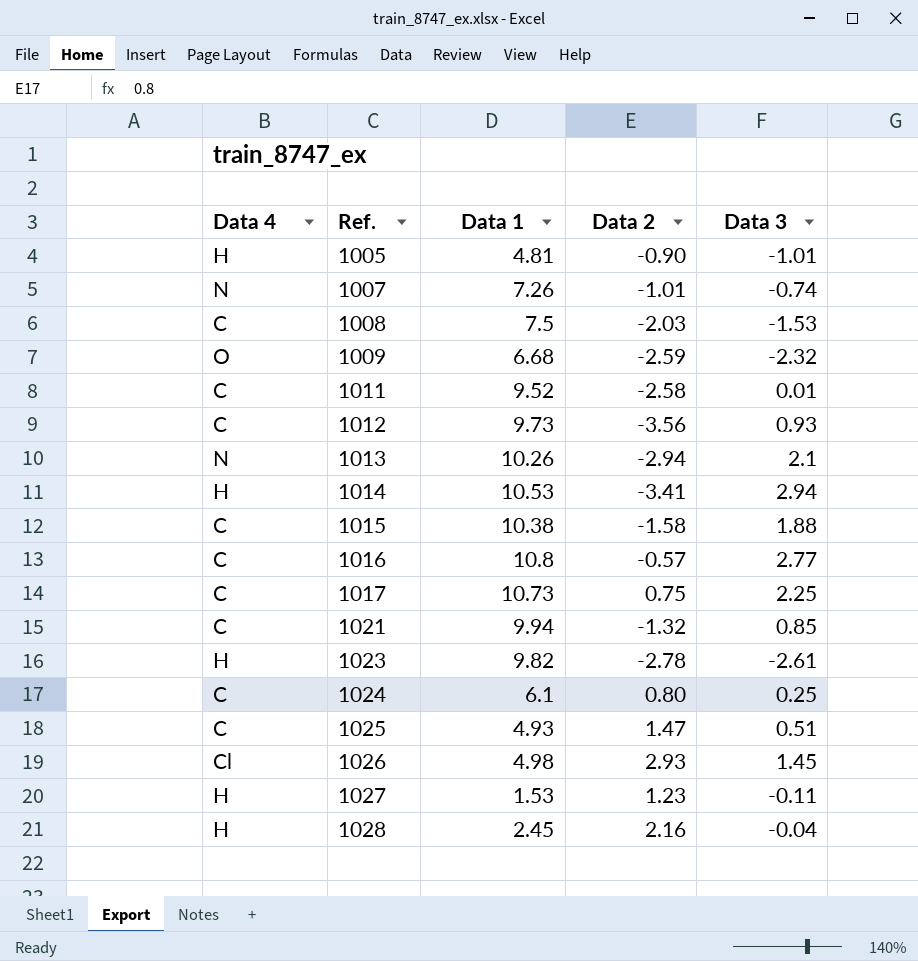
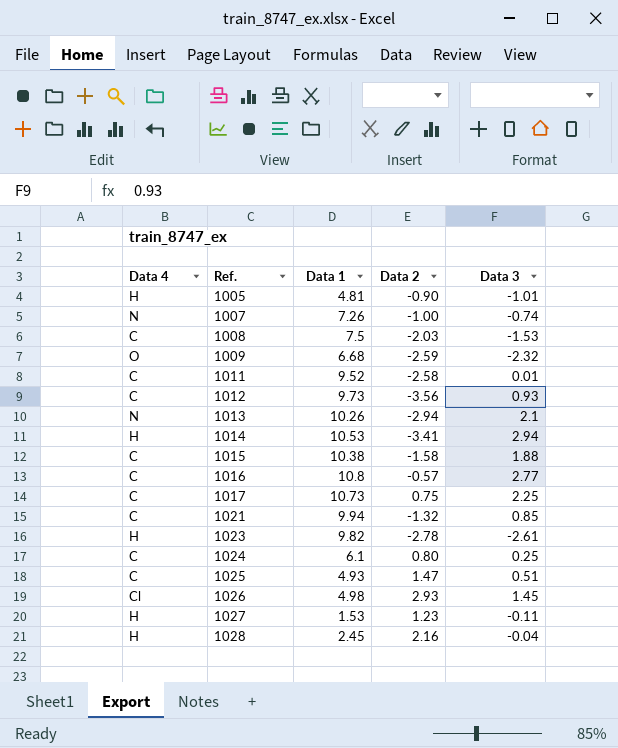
1007 | Data 2: -1.01 -> -1.00

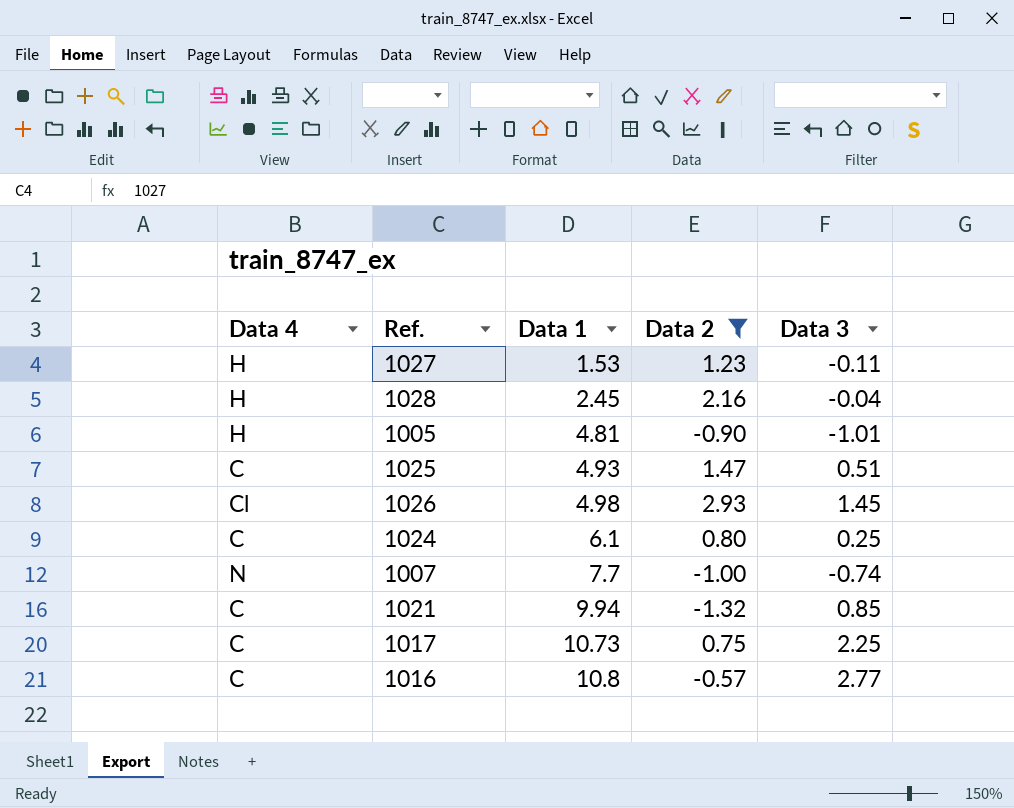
filter: none -> Data 2 >= -1.32
row order: Ref. ascending -> Data 1 ascending
1007 | Data 1: 7.26 -> 7.7

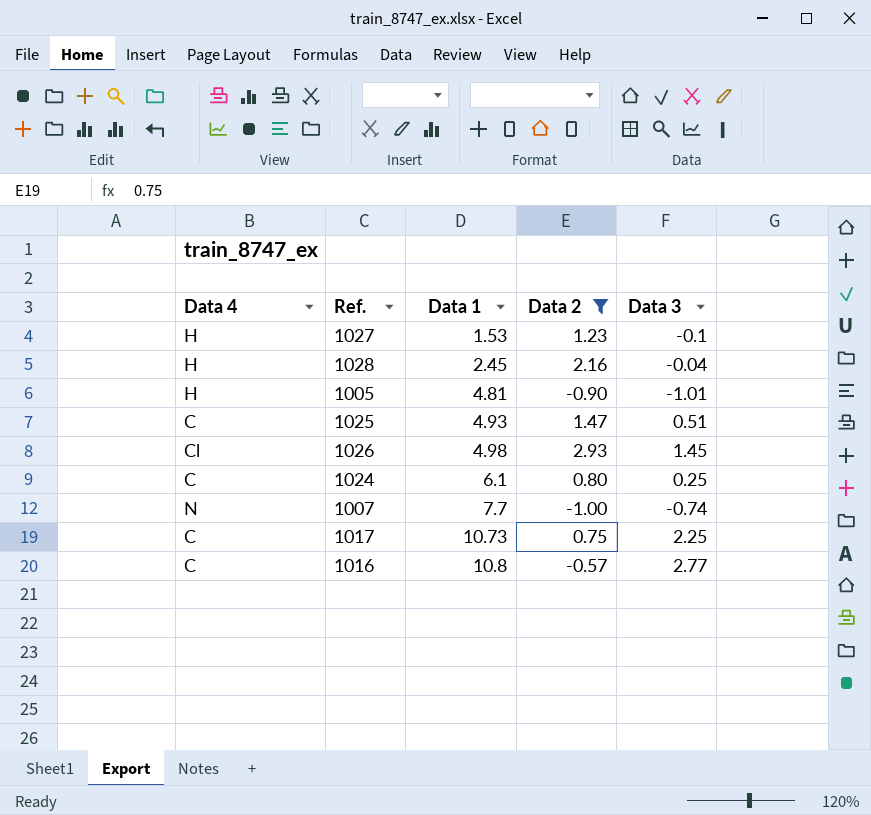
row 1021: C | 9.94 | -1.32 | 0.85 -> none
1027 | Data 3: -0.11 -> -0.1

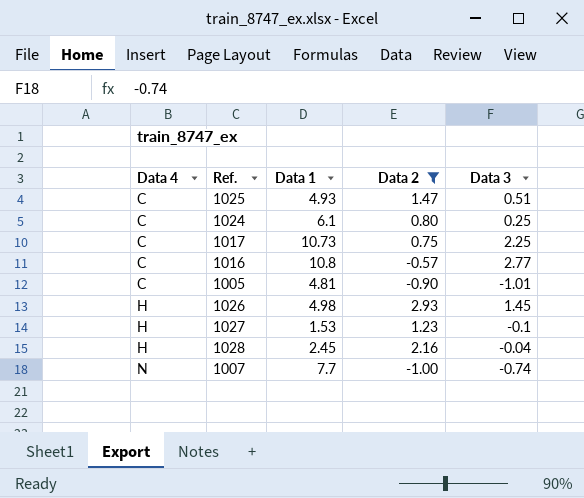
row order: Data 1 ascending -> Data 4 ascending
1005 | Data 4: H -> C
1026 | Data 4: Cl -> H

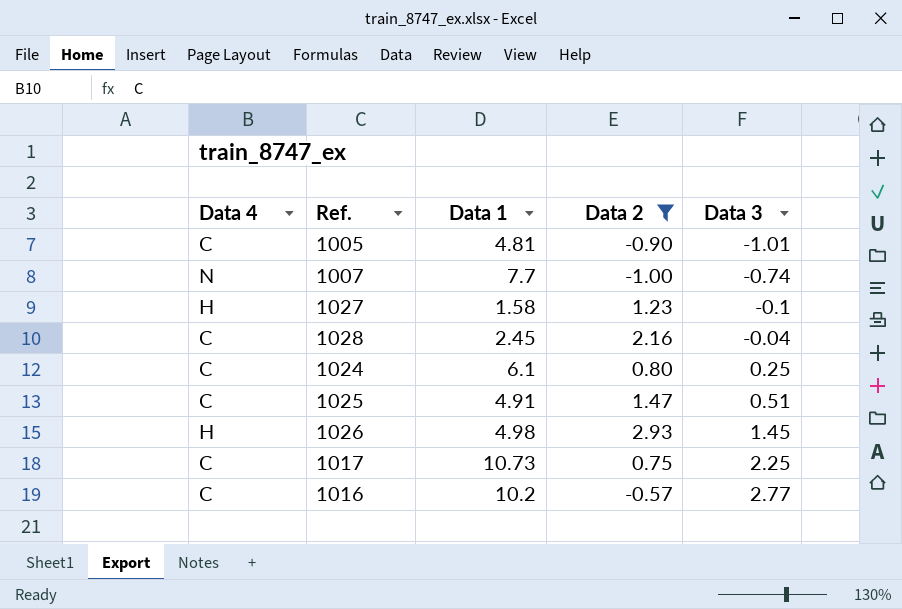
row order: Data 4 ascending -> Data 3 ascending
1027 | Data 1: 1.53 -> 1.58
1028 | Data 4: H -> C
1025 | Data 1: 4.93 -> 4.91
1016 | Data 1: 10.8 -> 10.2

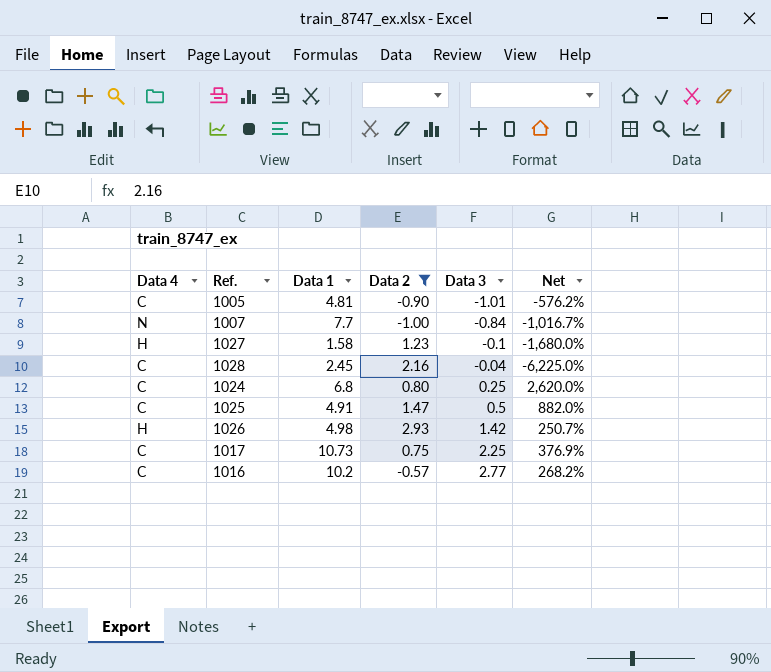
column Net | formula: none -> ([Data 1] - [Data 3]) / [Data 3]
1007 | Data 3: -0.74 -> -0.84
1024 | Data 1: 6.1 -> 6.8
1025 | Data 3: 0.51 -> 0.5
1026 | Data 3: 1.45 -> 1.42

